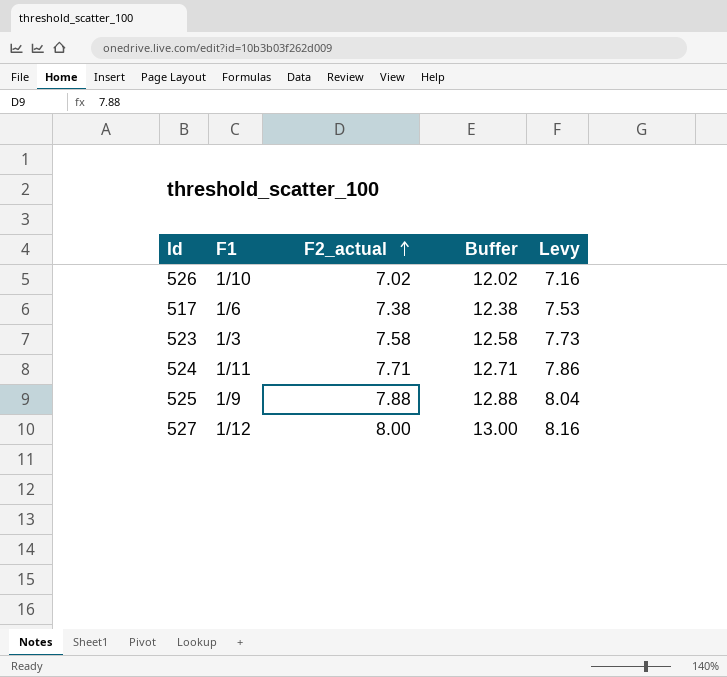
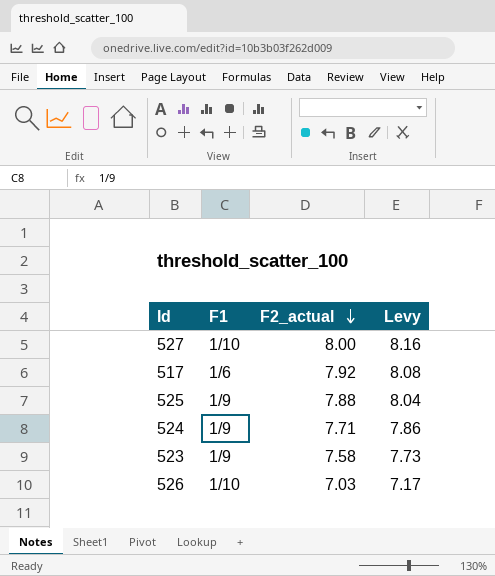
row order: F2_actual ascending -> F2_actual descending
column Buffer | formula: [F2_actual] + 5 -> none
527 | F1: 1/12 -> 1/10
517 | F2_actual: 7.38 -> 7.92
517 | Levy: 7.53 -> 8.08
524 | F1: 1/11 -> 1/9
523 | F1: 1/3 -> 1/9
526 | F2_actual: 7.02 -> 7.03
526 | Levy: 7.16 -> 7.17

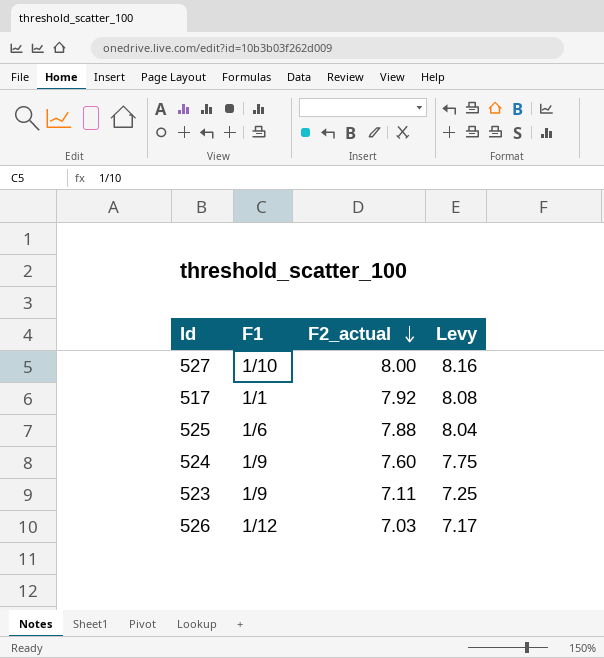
517 | F1: 1/6 -> 1/1
525 | F1: 1/9 -> 1/6
524 | F2_actual: 7.71 -> 7.60
524 | Levy: 7.86 -> 7.75
523 | F2_actual: 7.58 -> 7.11
523 | Levy: 7.73 -> 7.25
526 | F1: 1/10 -> 1/12

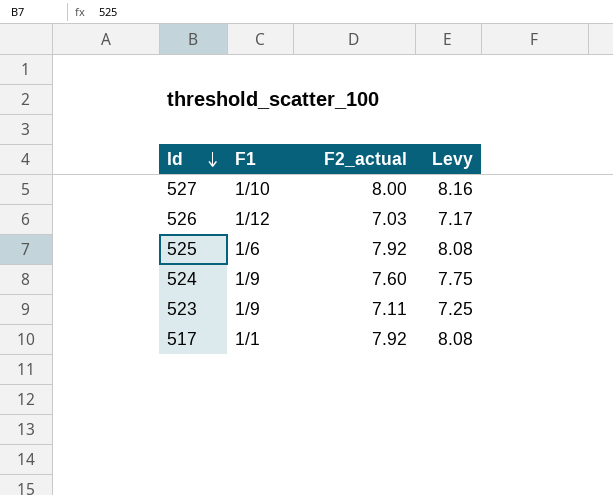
row order: F2_actual descending -> Id descending
525 | F2_actual: 7.88 -> 7.92
525 | Levy: 8.04 -> 8.08

